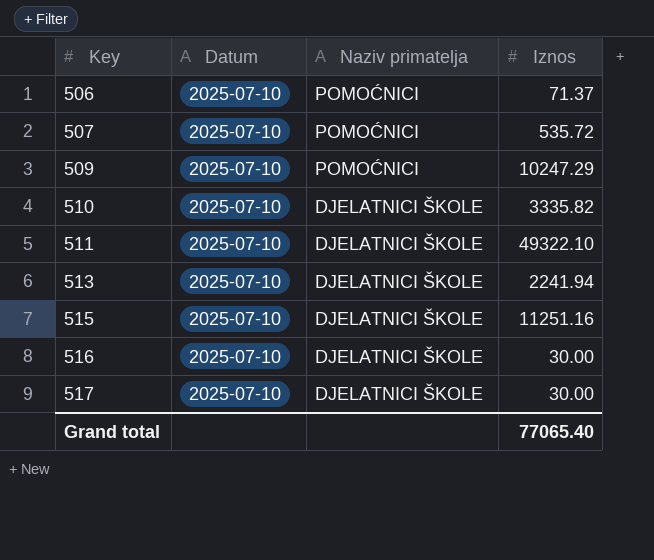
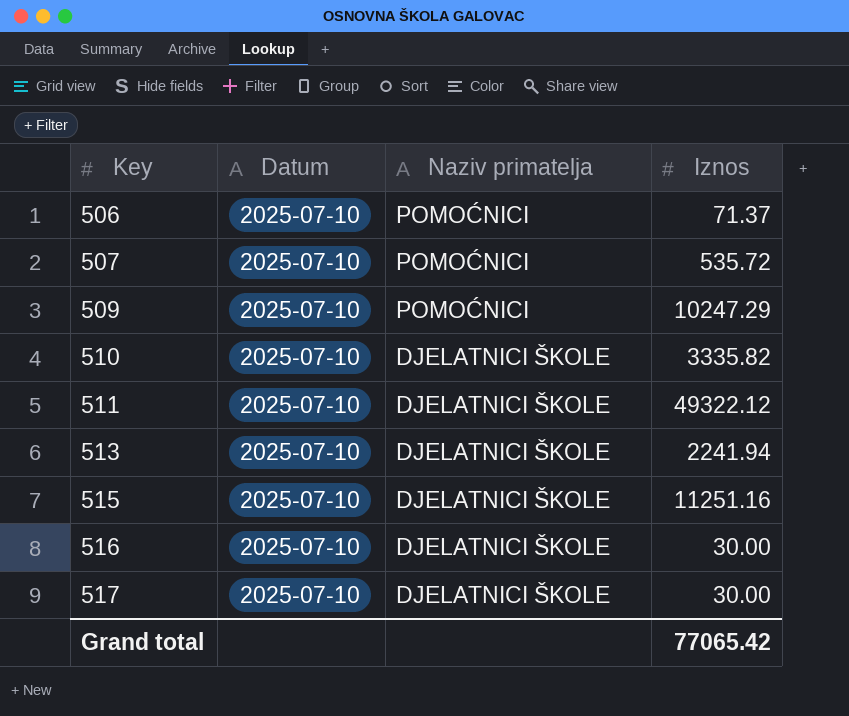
511 | Iznos: 49322.10 -> 49322.12
Grand total | Iznos: 77065.40 -> 77065.42

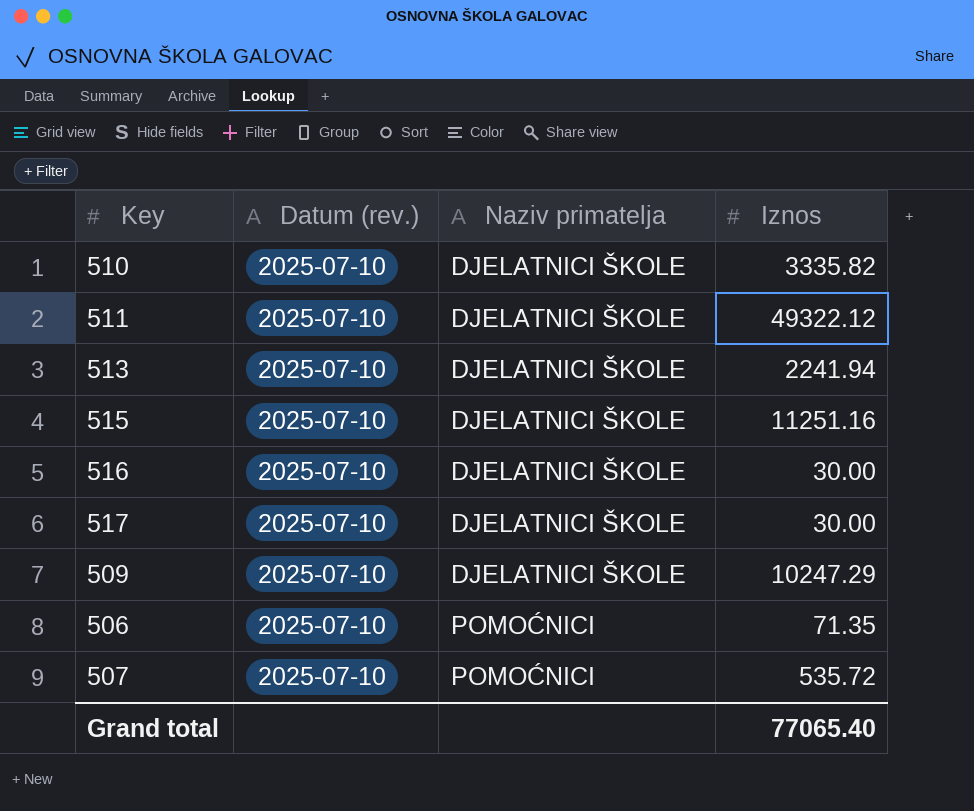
row order: Key ascending -> Naziv primatelja ascending
column name: Datum -> Datum (rev.)
509 | Naziv primatelja: POMOĆNICI -> DJELATNICI ŠKOLE
506 | Iznos: 71.37 -> 71.35
Grand total | Iznos: 77065.42 -> 77065.40

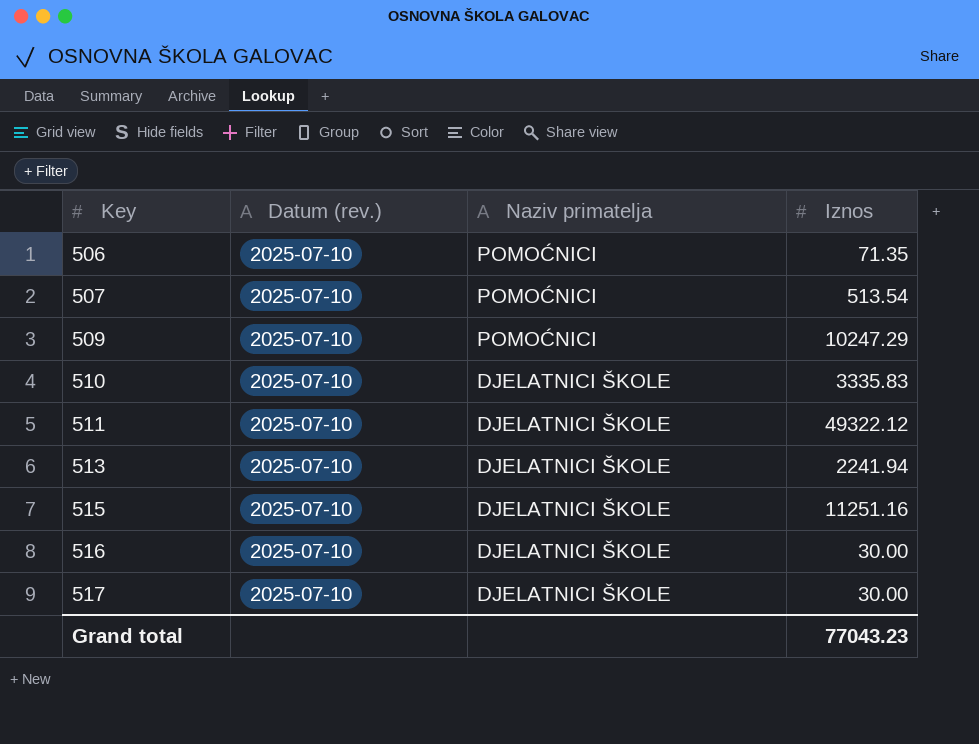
row order: Naziv primatelja ascending -> Key ascending
507 | Iznos: 535.72 -> 513.54
509 | Naziv primatelja: DJELATNICI ŠKOLE -> POMOĆNICI
510 | Iznos: 3335.82 -> 3335.83
Grand total | Iznos: 77065.40 -> 77043.23

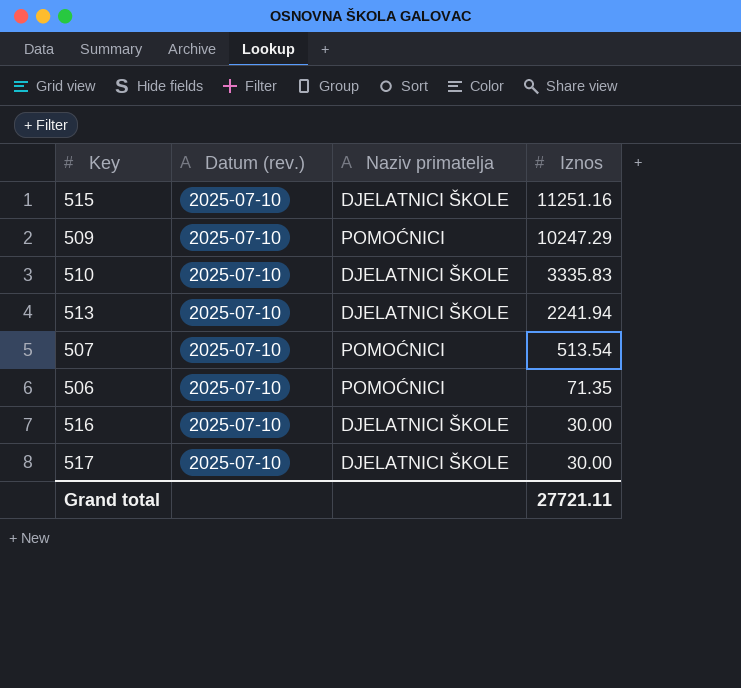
row order: Key ascending -> Iznos descending
row 511: 2025-07-10 | DJELATNICI ŠKOLE | 49322.12 -> none
Grand total | Iznos: 77043.23 -> 27721.11

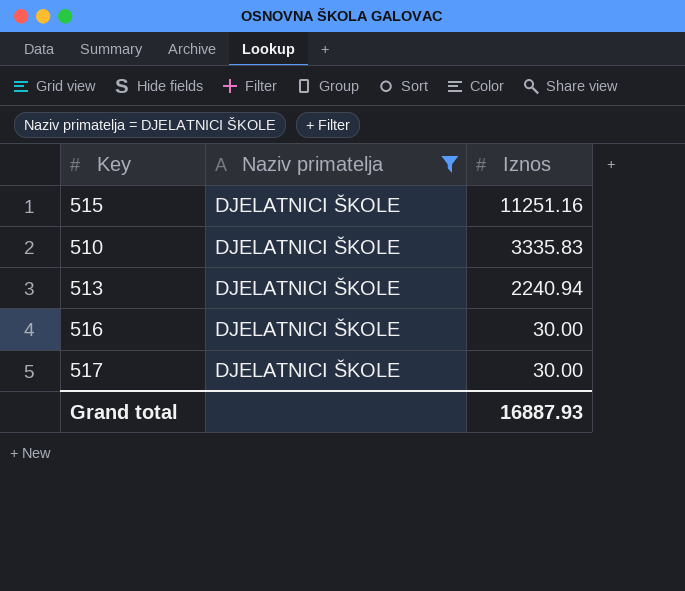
filter: none -> Naziv primatelja = DJELATNICI ŠKOLE
column Datum (rev.) | position: 2 -> none
513 | Iznos: 2241.94 -> 2240.94
Grand total | Iznos: 27721.11 -> 16887.93

